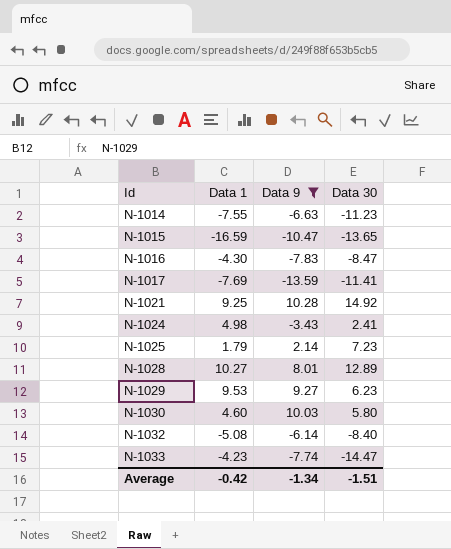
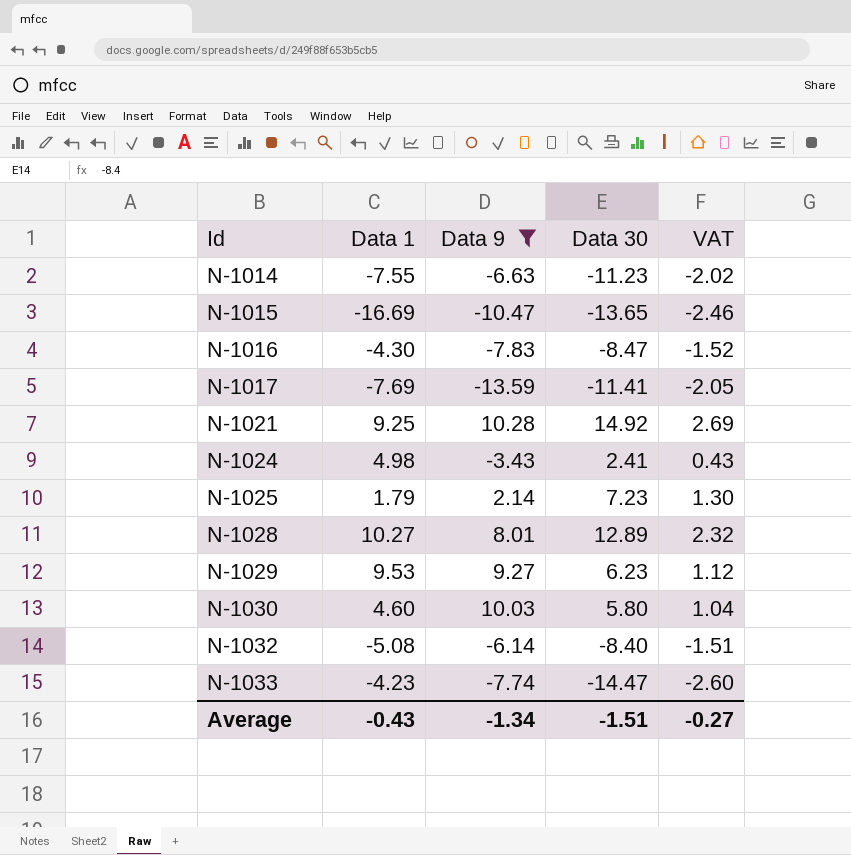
column VAT | formula: none -> [Data 30] * 0.18
N-1015 | Data 1: -16.59 -> -16.69
Average | Data 1: -0.42 -> -0.43

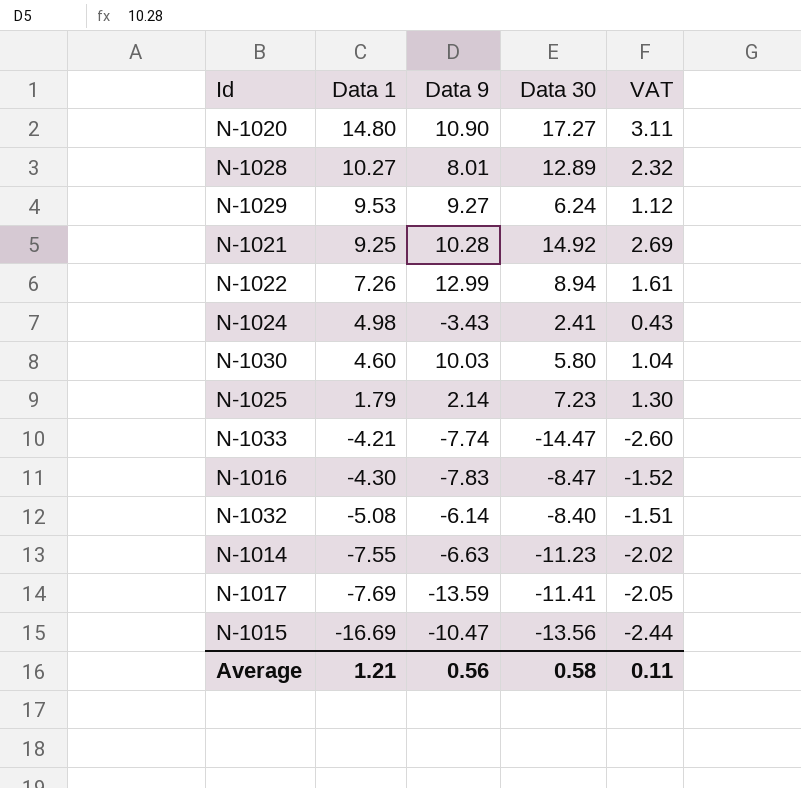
filter: Data 9 <= 10.28 -> none
row order: Id ascending -> Data 1 descending
N-1029 | Data 30: 6.23 -> 6.24
N-1033 | Data 1: -4.23 -> -4.21
N-1015 | Data 30: -13.65 -> -13.56
N-1015 | VAT: -2.46 -> -2.44
Average | Data 1: -0.43 -> 1.21
Average | Data 9: -1.34 -> 0.56
Average | Data 30: -1.51 -> 0.58
Average | VAT: -0.27 -> 0.11

